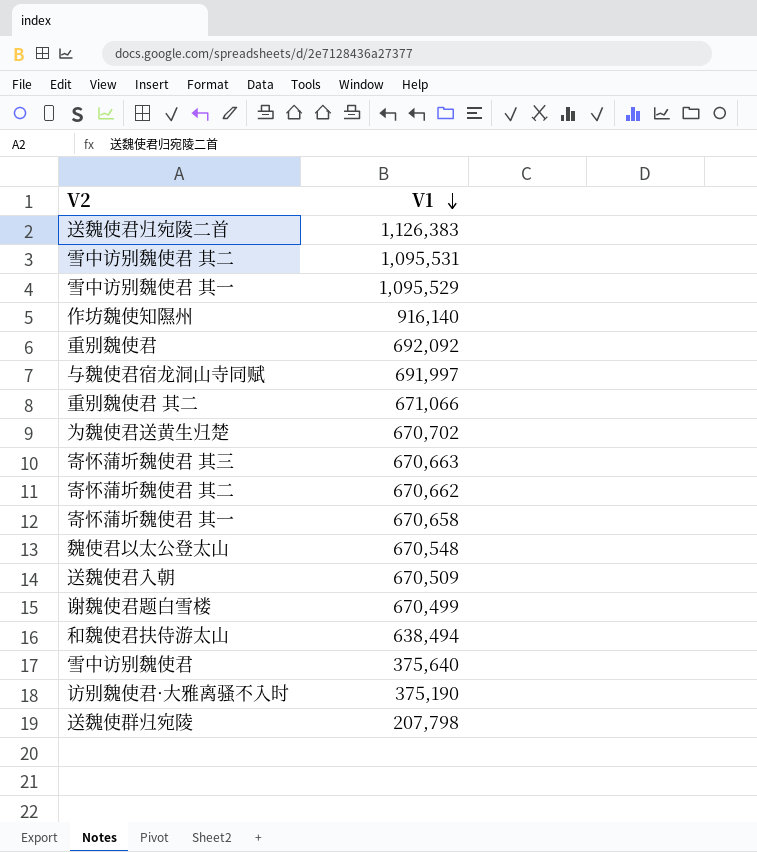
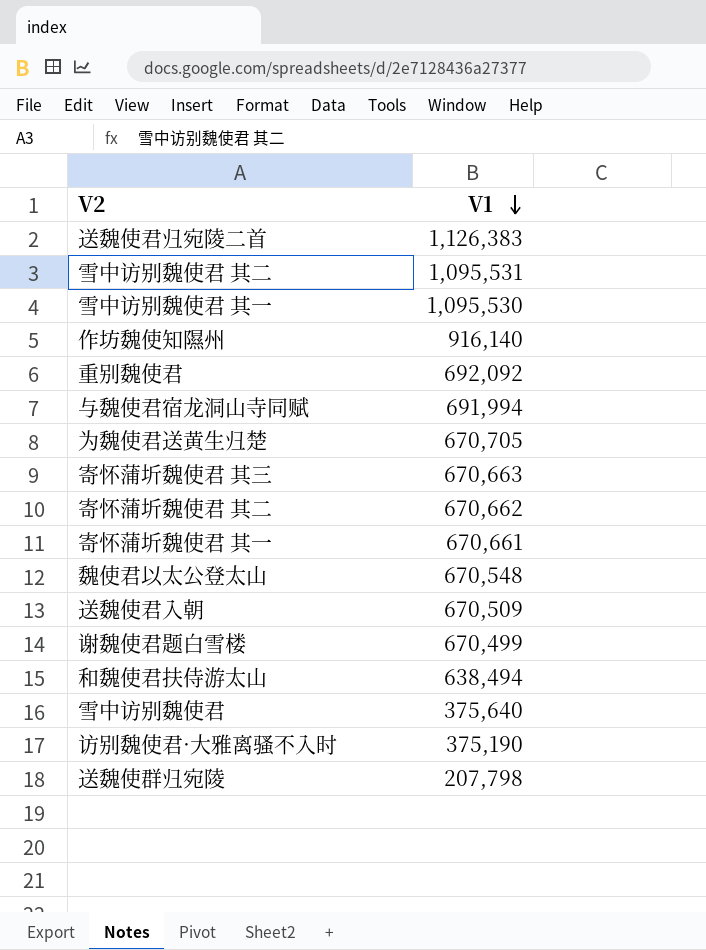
row 重别魏使君 其二: 671,066 -> none
雪中访别魏使君 其一 | V1: 1,095,529 -> 1,095,530
与魏使君宿龙洞山寺同赋 | V1: 691,997 -> 691,994
为魏使君送黄生归楚 | V1: 670,702 -> 670,705
寄怀蒲圻魏使君 其一 | V1: 670,658 -> 670,661

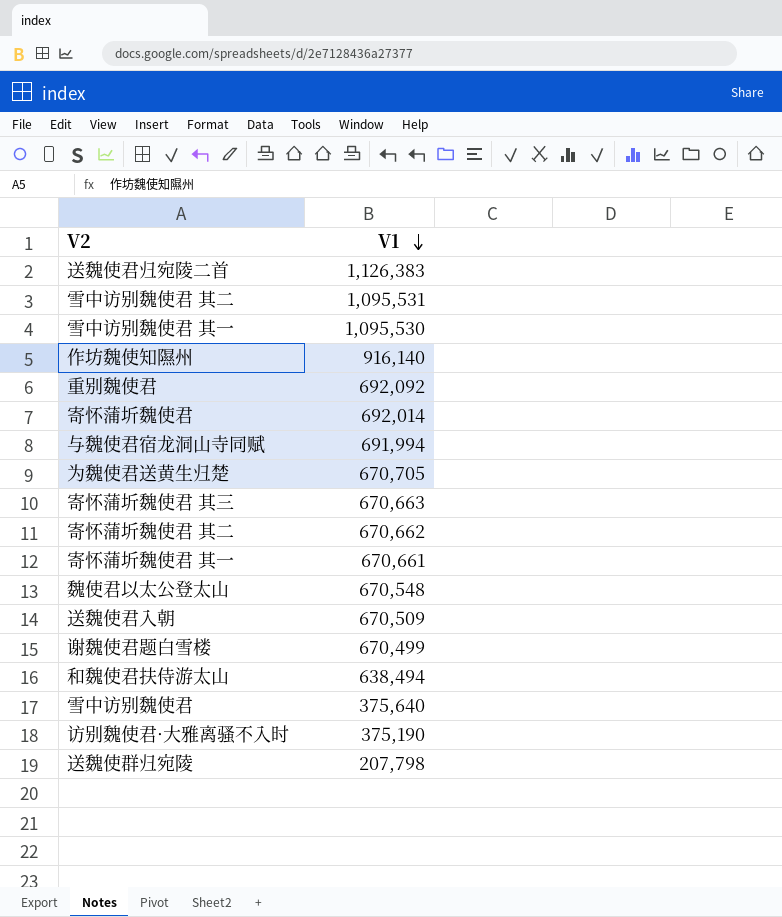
row 寄怀蒲圻魏使君: none -> 692,014

